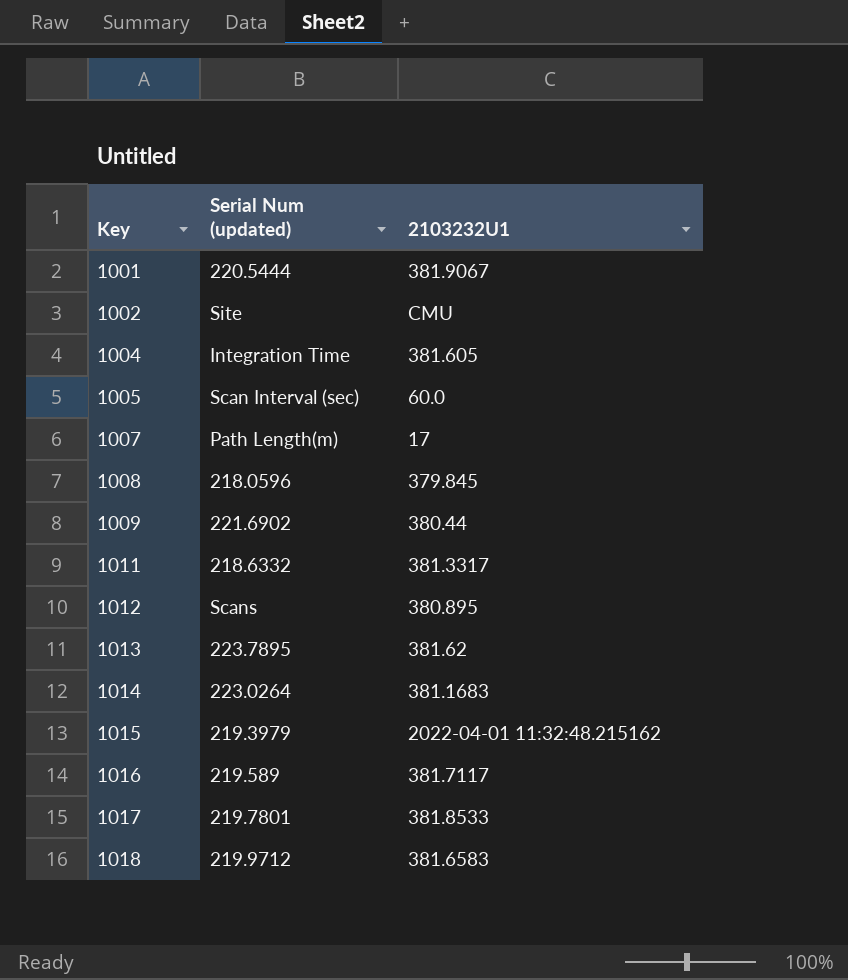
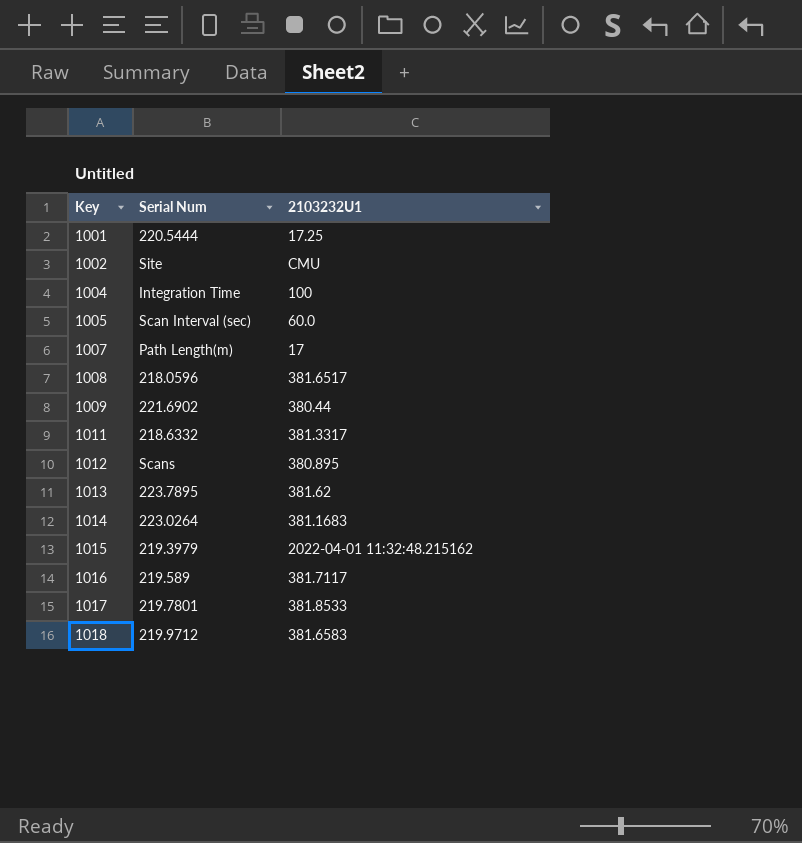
column name: Serial Num (updated) -> Serial Num
1001 | 2103232U1: 381.9067 -> 17.25
1004 | 2103232U1: 381.605 -> 100
1008 | 2103232U1: 379.845 -> 381.6517

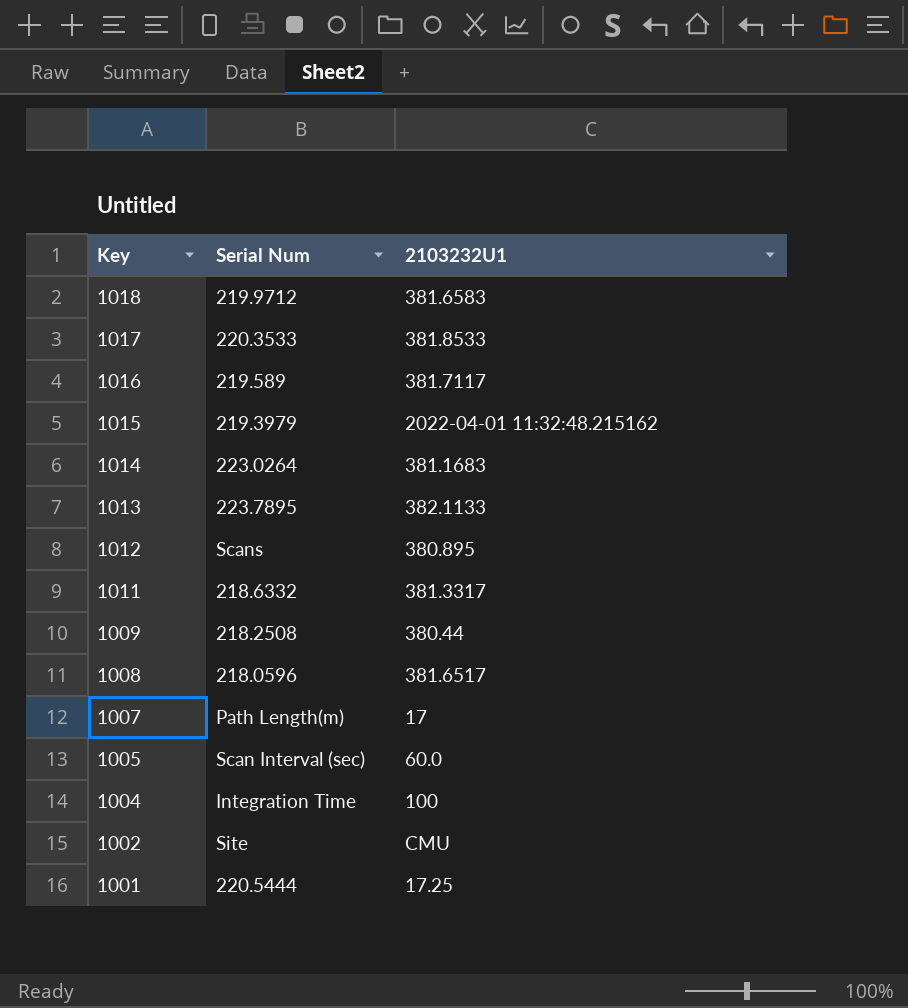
row order: Key ascending -> Key descending
1017 | Serial Num: 219.7801 -> 220.3533
1013 | 2103232U1: 381.62 -> 382.1133
1009 | Serial Num: 221.6902 -> 218.2508

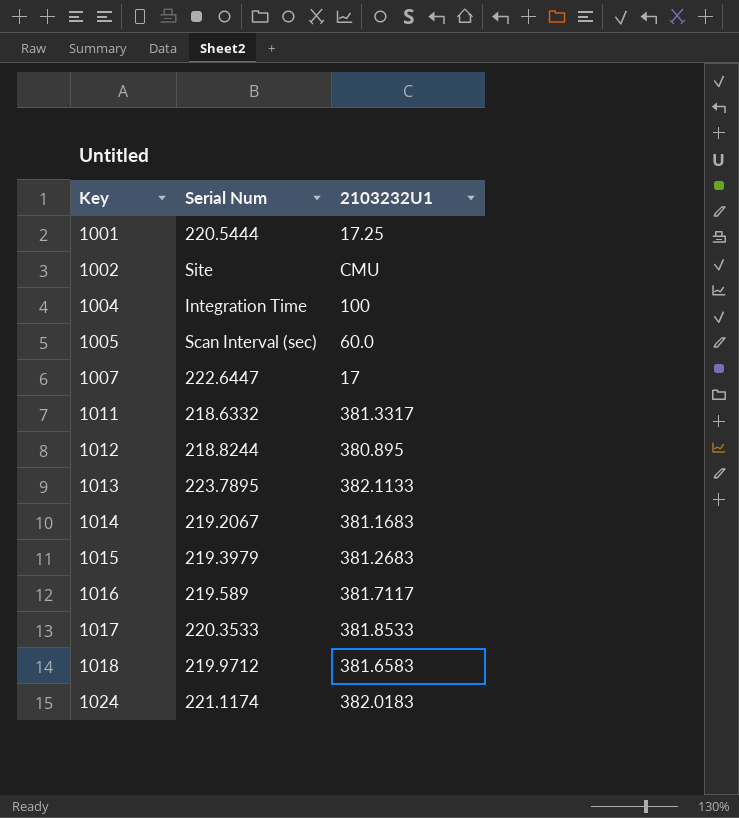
row order: Key descending -> Key ascending
row 1009: 218.2508 | 380.44 -> none
row 1008: 218.0596 | 381.6517 -> none
1007 | Serial Num: Path Length(m) -> 222.6447
1012 | Serial Num: Scans -> 218.8244
1014 | Serial Num: 223.0264 -> 219.2067
1015 | 2103232U1: 2022-04-01 11:32:48.215162 -> 381.2683
row 1024: none -> 221.1174 | 382.0183

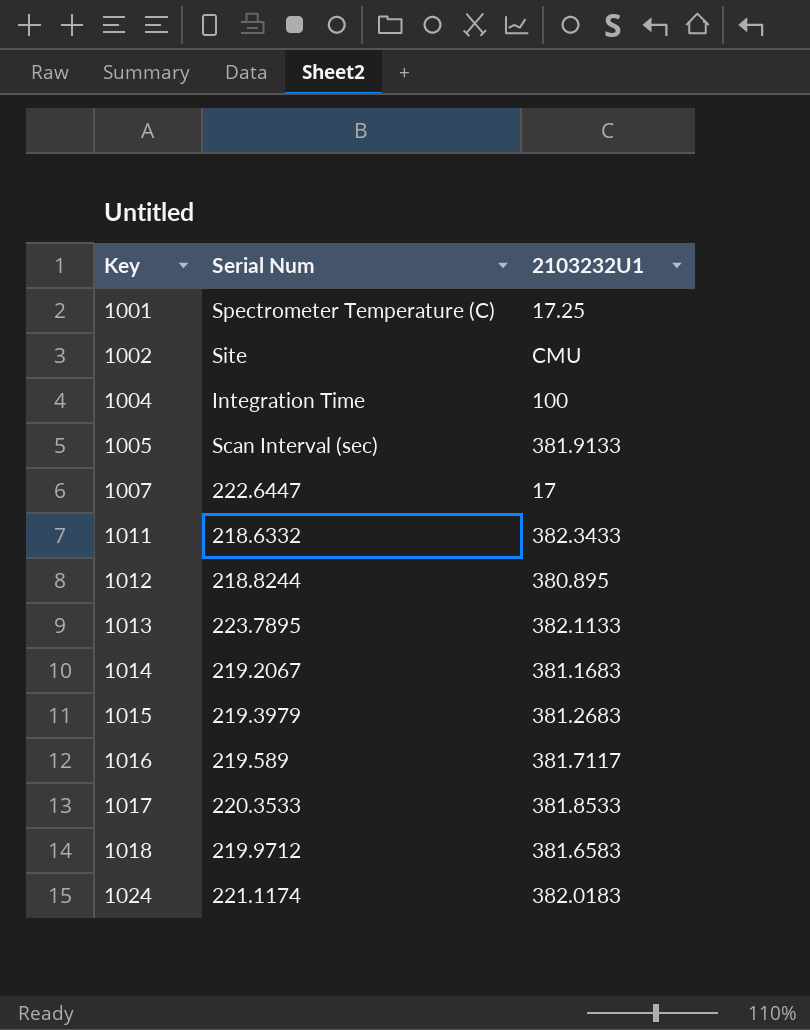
1001 | Serial Num: 220.5444 -> Spectrometer Temperature (C)
1005 | 2103232U1: 60.0 -> 381.9133
1011 | 2103232U1: 381.3317 -> 382.3433

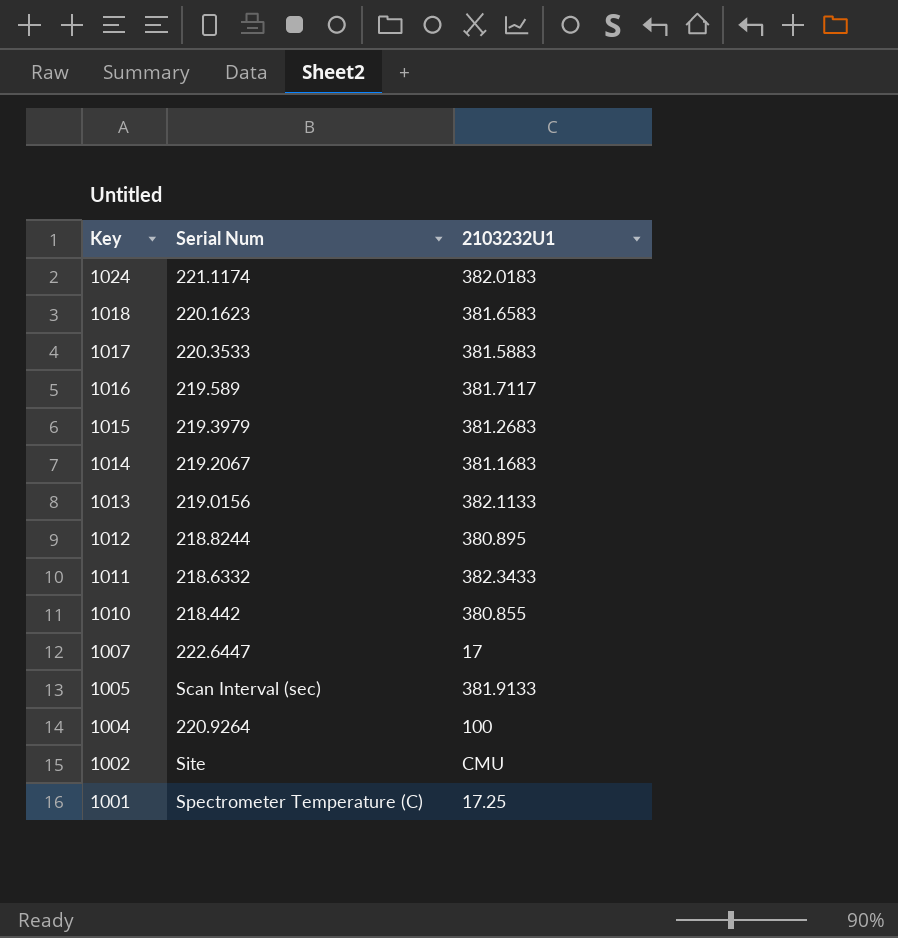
row order: Key ascending -> Key descending
1018 | Serial Num: 219.9712 -> 220.1623
1017 | 2103232U1: 381.8533 -> 381.5883
1013 | Serial Num: 223.7895 -> 219.0156
row 1010: none -> 218.442 | 380.855
1004 | Serial Num: Integration Time -> 220.9264

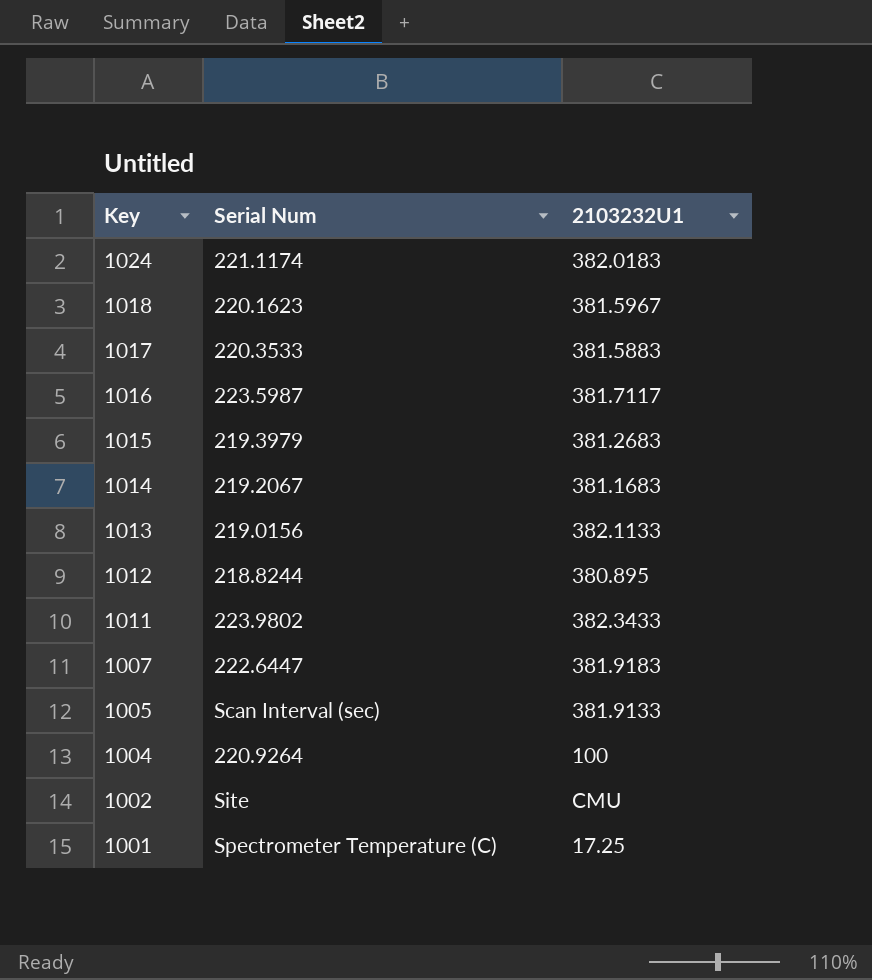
row 1010: 218.442 | 380.855 -> none
1018 | 2103232U1: 381.6583 -> 381.5967
1016 | Serial Num: 219.589 -> 223.5987
1011 | Serial Num: 218.6332 -> 223.9802
1007 | 2103232U1: 17 -> 381.9183

